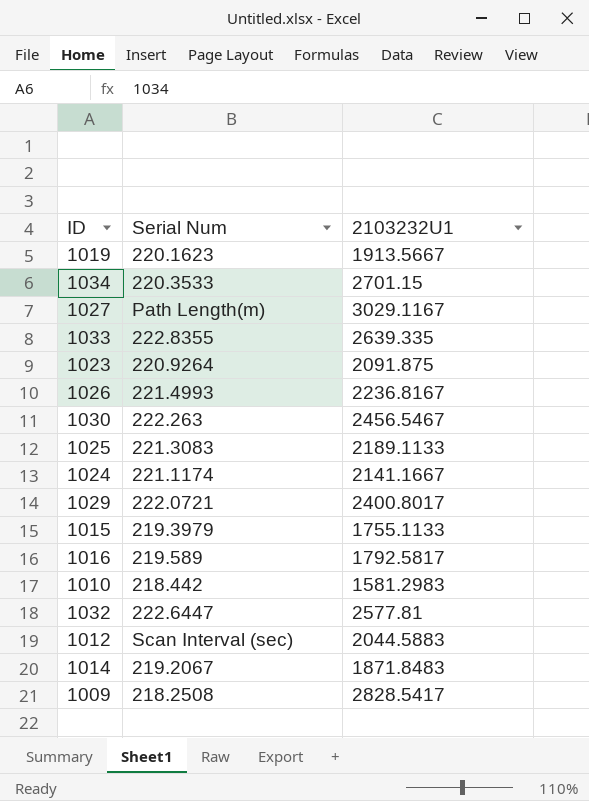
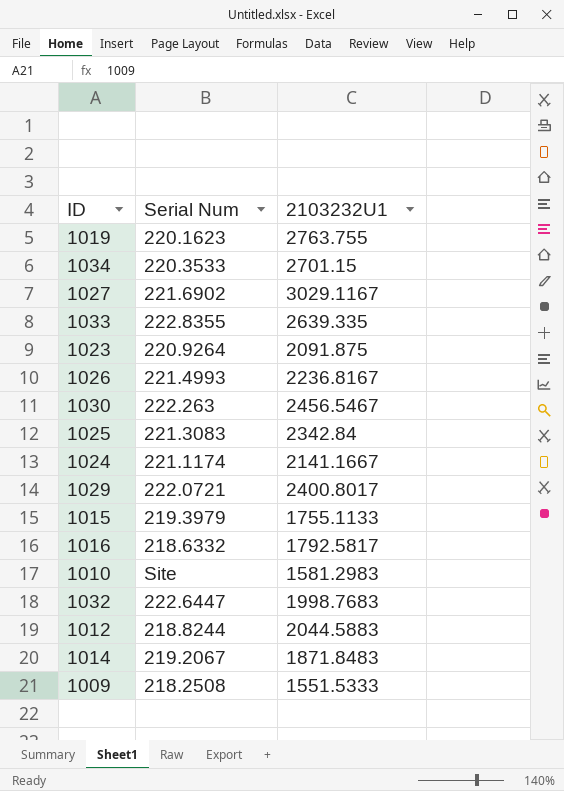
1019 | 2103232U1: 1913.5667 -> 2763.755
1027 | Serial Num: Path Length(m) -> 221.6902
1025 | 2103232U1: 2189.1133 -> 2342.84
1016 | Serial Num: 219.589 -> 218.6332
1010 | Serial Num: 218.442 -> Site
1032 | 2103232U1: 2577.81 -> 1998.7683
1012 | Serial Num: Scan Interval (sec) -> 218.8244
1009 | 2103232U1: 2828.5417 -> 1551.5333

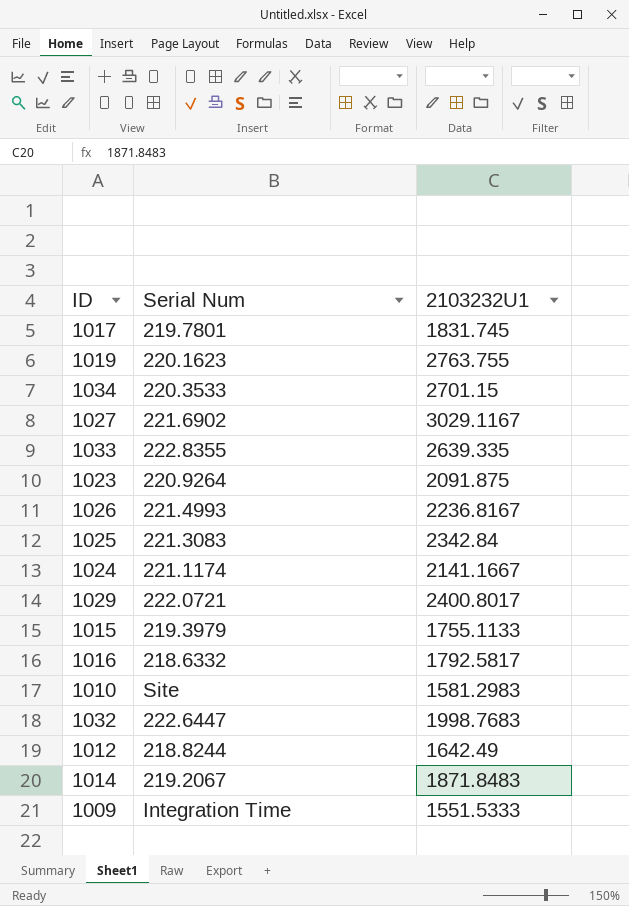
row 1030: 222.263 | 2456.5467 -> none
row 1017: none -> 219.7801 | 1831.745
1012 | 2103232U1: 2044.5883 -> 1642.49
1009 | Serial Num: 218.2508 -> Integration Time

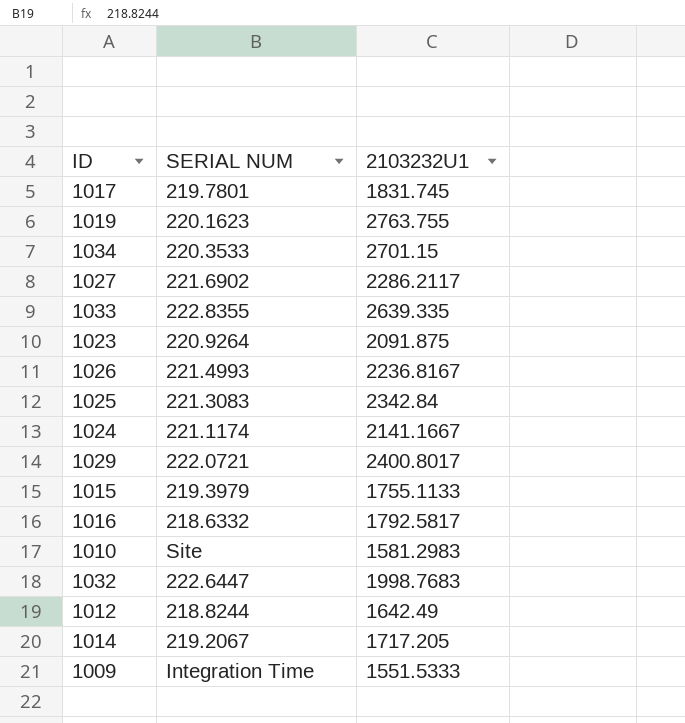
column name: Serial Num -> SERIAL NUM
1027 | 2103232U1: 3029.1167 -> 2286.2117
1014 | 2103232U1: 1871.8483 -> 1717.205

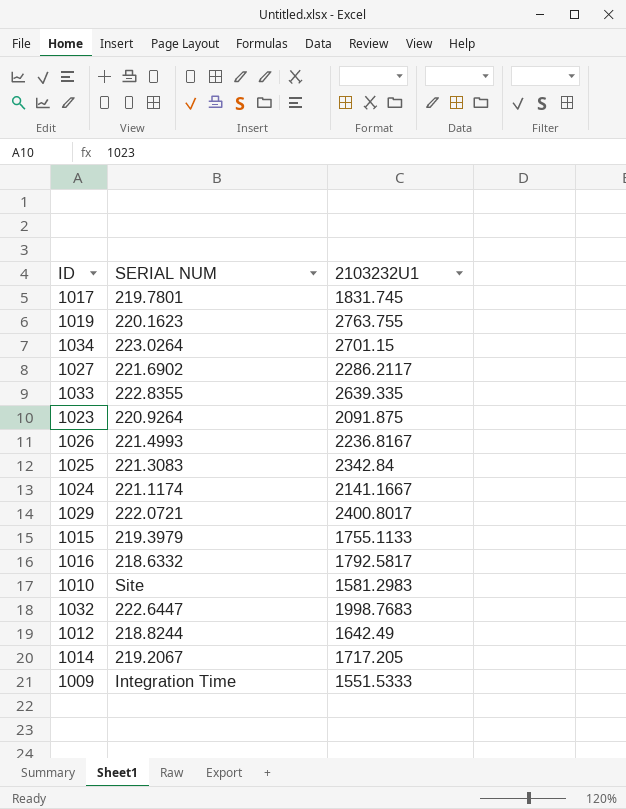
1034 | SERIAL NUM: 220.3533 -> 223.0264

